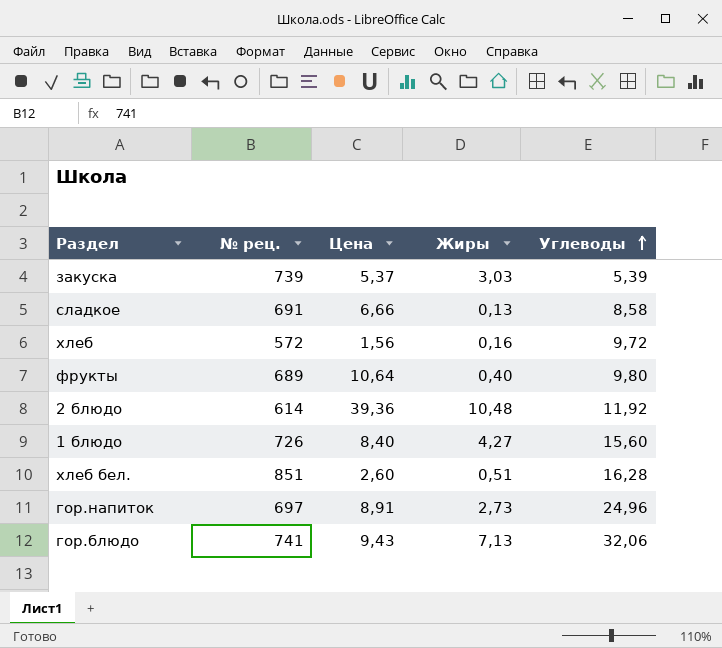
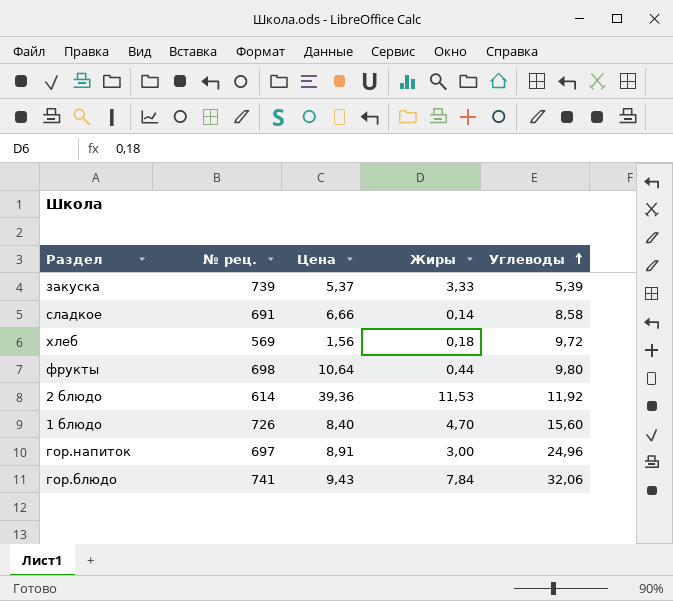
row хлеб бел.: 851 | 2,60 | 0,51 | 16,28 -> none
закуска | Жиры: 3,03 -> 3,33
сладкое | Жиры: 0,13 -> 0,14
хлеб | № рец.: 572 -> 569
хлеб | Жиры: 0,16 -> 0,18
фрукты | № рец.: 689 -> 698
фрукты | Жиры: 0,40 -> 0,44
2 блюдо | Жиры: 10,48 -> 11,53
1 блюдо | Жиры: 4,27 -> 4,70
гор.напиток | Жиры: 2,73 -> 3,00
гор.блюдо | Жиры: 7,13 -> 7,84

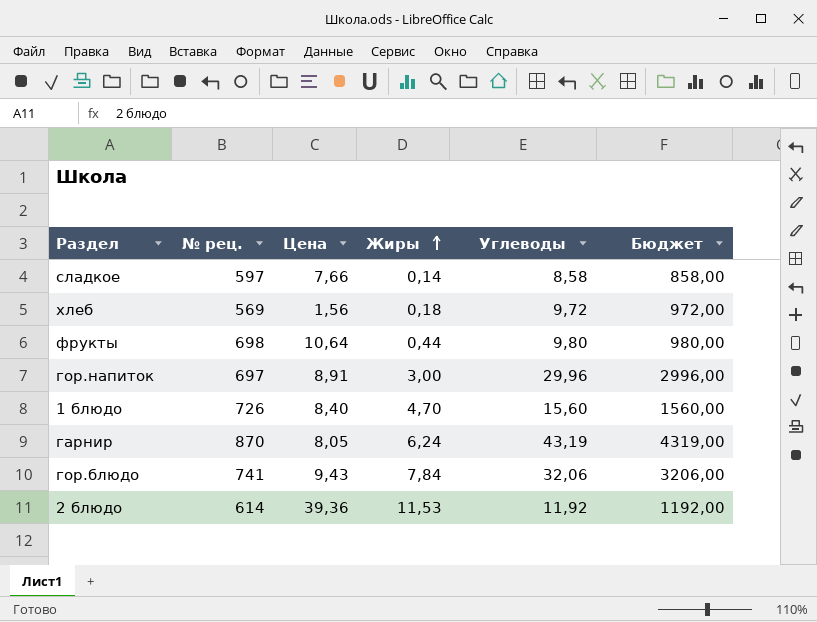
row order: Углеводы ascending -> Жиры ascending
column Бюджет | formula: none -> [Углеводы] * 100
row закуска: 739 | 5,37 | 3,33 | 5,39 -> none
сладкое | № рец.: 691 -> 597
сладкое | Цена: 6,66 -> 7,66
гор.напиток | Углеводы: 24,96 -> 29,96
row гарнир: none -> 870 | 8,05 | 6,24 | 43,19 | 4319,00

